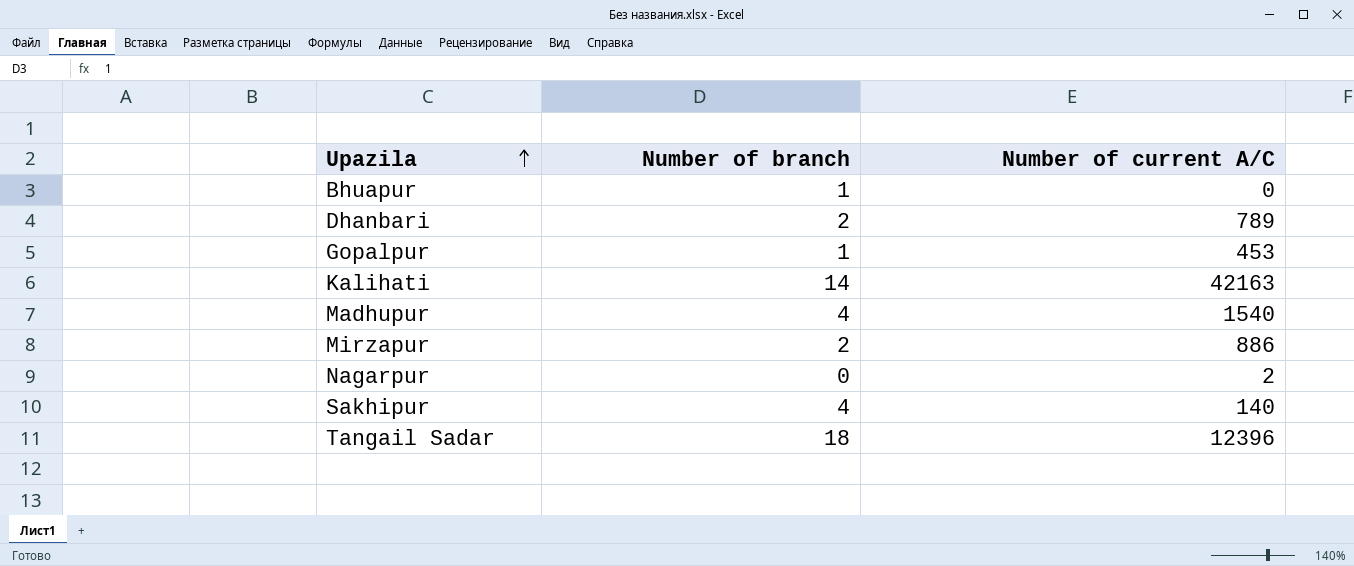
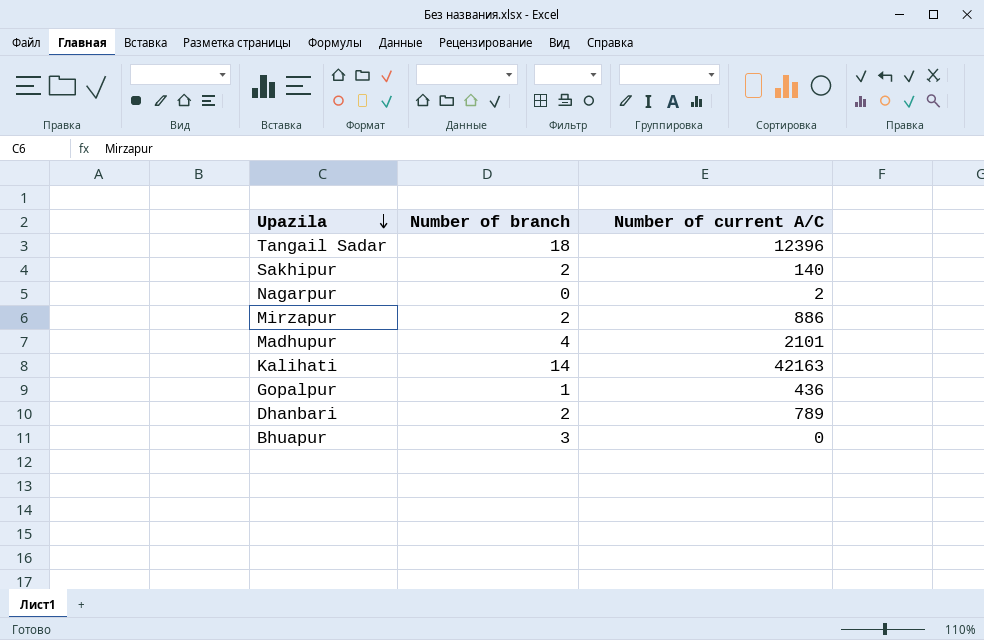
row order: Upazila ascending -> Upazila descending
Sakhipur | Number of branch: 4 -> 2
Madhupur | Number of current A/C: 1540 -> 2101
Gopalpur | Number of current A/C: 453 -> 436
Bhuapur | Number of branch: 1 -> 3

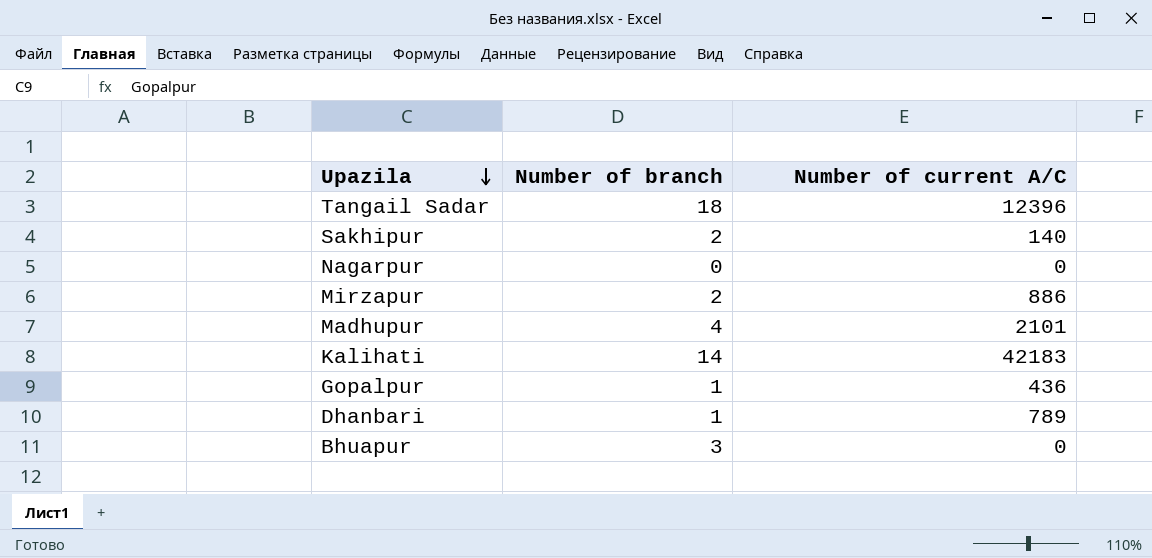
Nagarpur | Number of current A/C: 2 -> 0
Kalihati | Number of current A/C: 42163 -> 42183
Dhanbari | Number of branch: 2 -> 1

